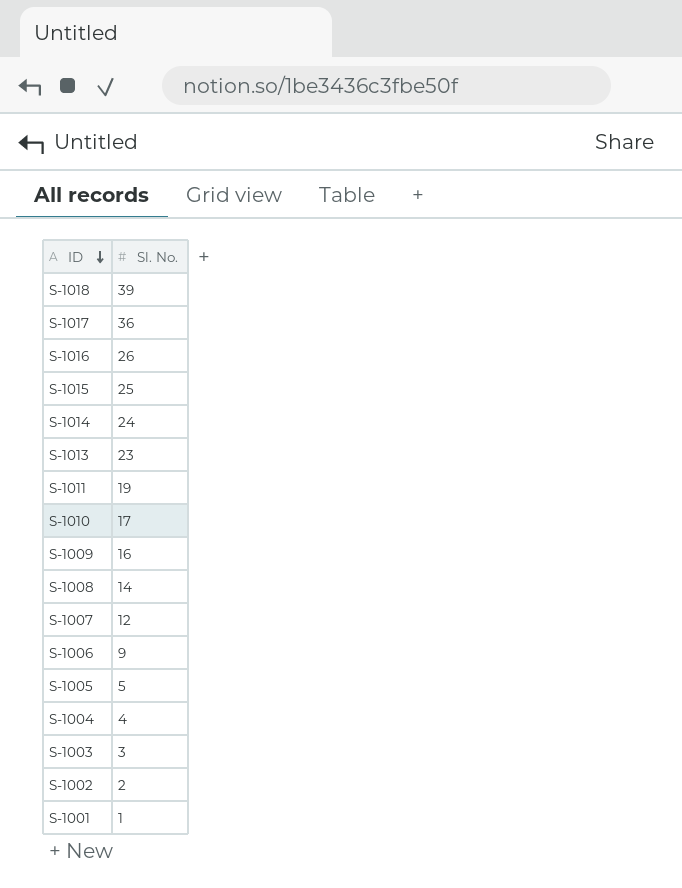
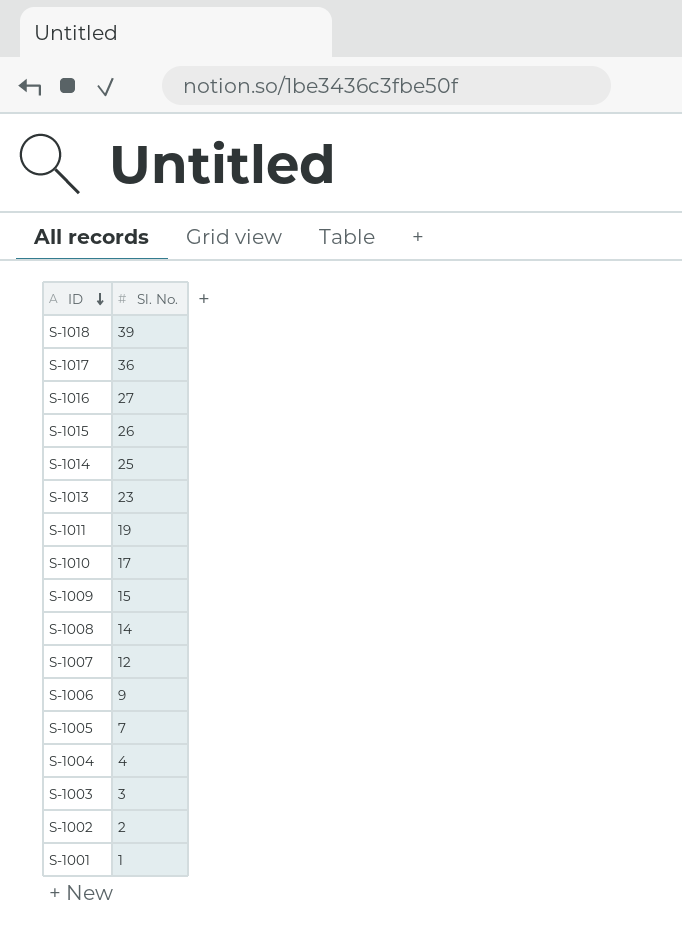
S-1016 | Sl. No.: 26 -> 27
S-1015 | Sl. No.: 25 -> 26
S-1014 | Sl. No.: 24 -> 25
S-1009 | Sl. No.: 16 -> 15
S-1005 | Sl. No.: 5 -> 7

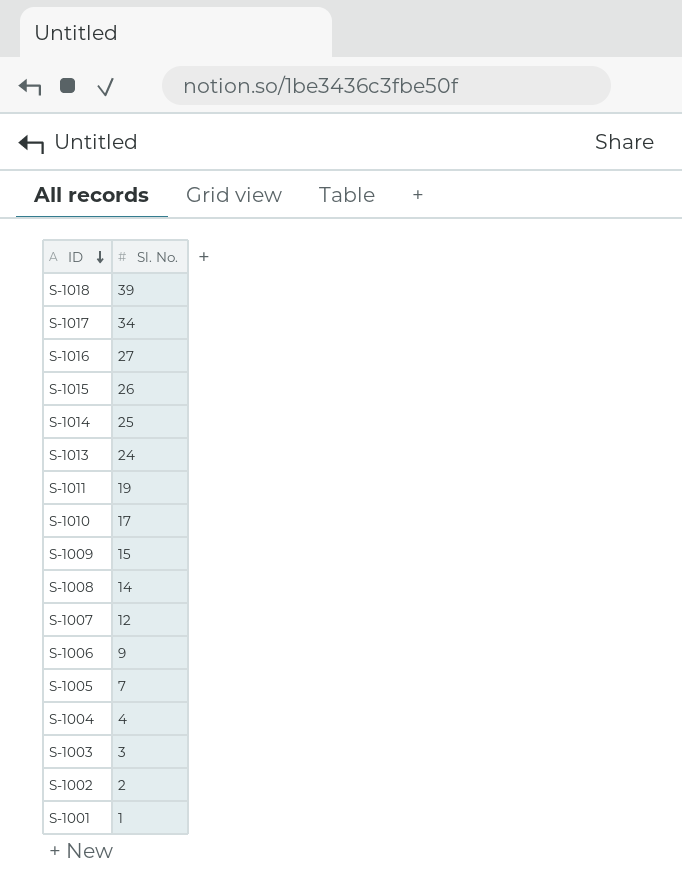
S-1017 | Sl. No.: 36 -> 34
S-1013 | Sl. No.: 23 -> 24

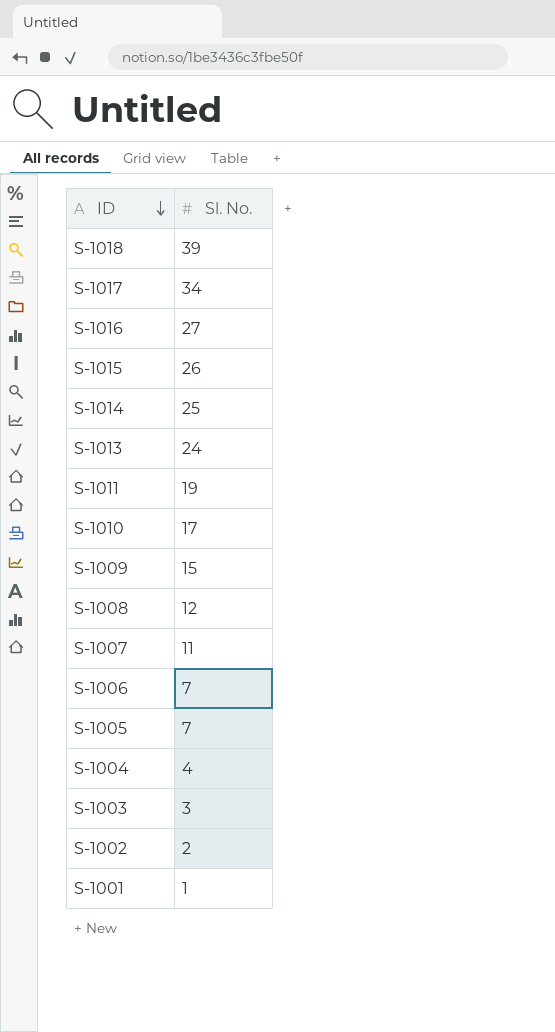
S-1008 | Sl. No.: 14 -> 12
S-1007 | Sl. No.: 12 -> 11
S-1006 | Sl. No.: 9 -> 7

